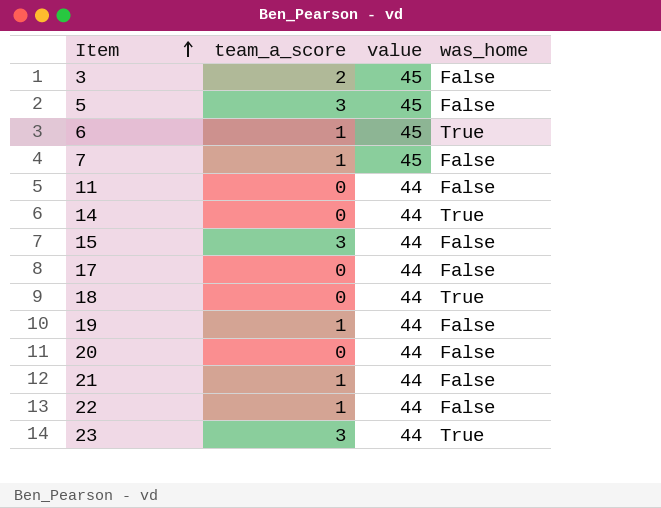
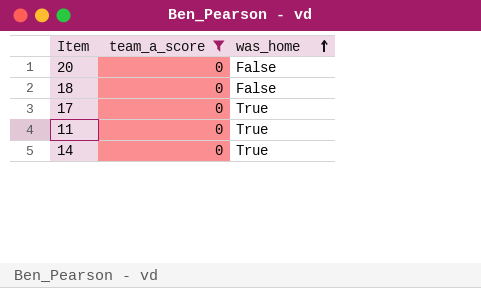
filter: none -> team_a_score = 0
row order: Item ascending -> was_home ascending
column value | position: 3 -> none
18 | was_home: True -> False
17 | was_home: False -> True
11 | was_home: False -> True

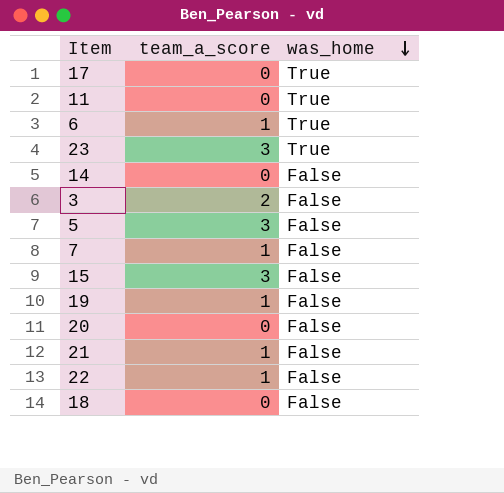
filter: team_a_score = 0 -> none
row order: was_home ascending -> was_home descending
14 | was_home: True -> False

